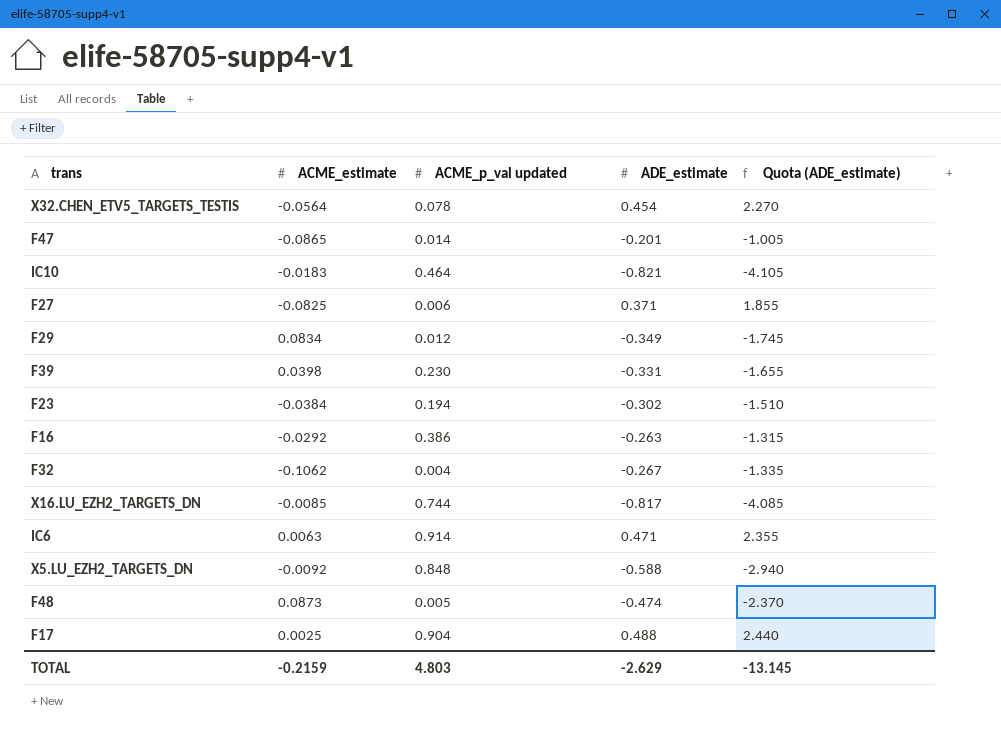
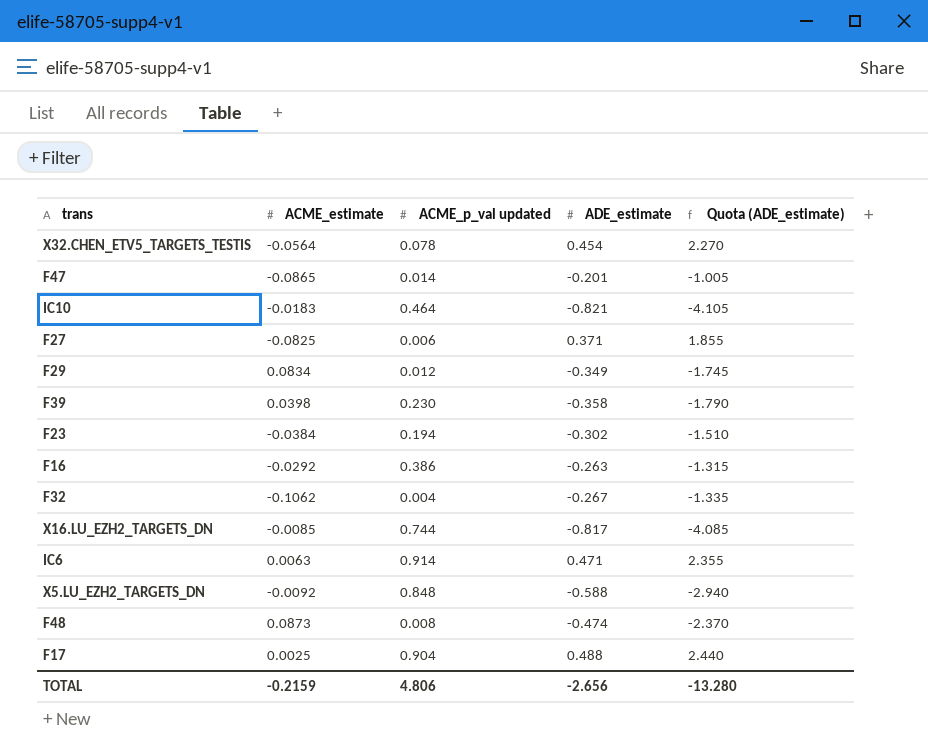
F39 | ADE_estimate: -0.331 -> -0.358
F39 | Quota (ADE_estimate): -1.655 -> -1.790
F48 | ACME_p_val updated: 0.005 -> 0.008
TOTAL | ACME_p_val updated: 4.803 -> 4.806
TOTAL | ADE_estimate: -2.629 -> -2.656
TOTAL | Quota (ADE_estimate): -13.145 -> -13.280

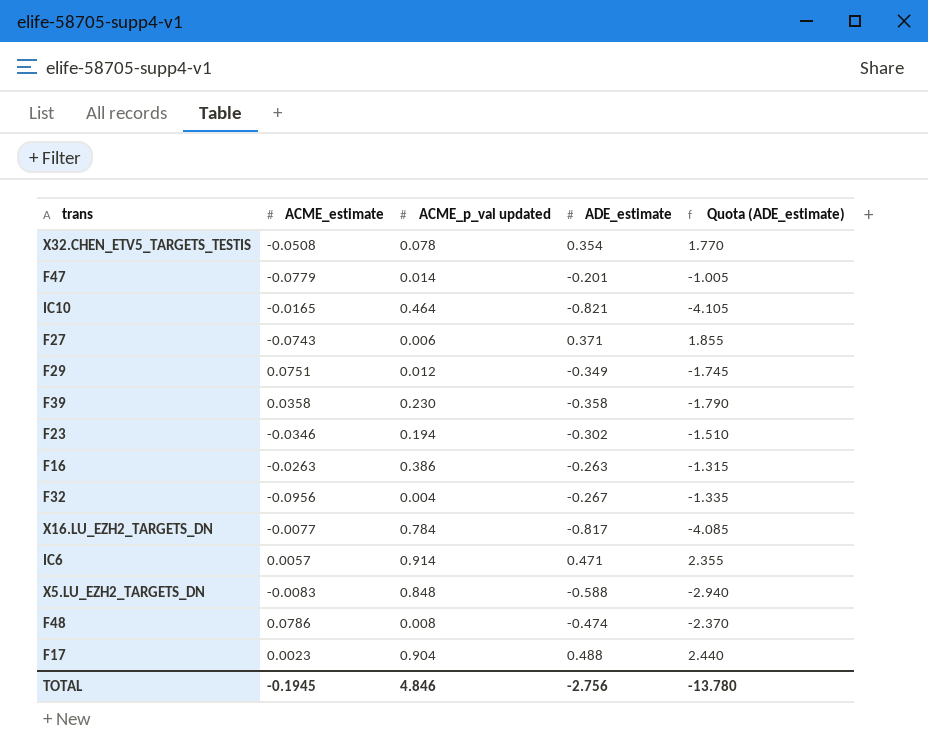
X32.CHEN_ETV5_TARGETS_TESTIS | ACME_estimate: -0.0564 -> -0.0508
X32.CHEN_ETV5_TARGETS_TESTIS | ADE_estimate: 0.454 -> 0.354
X32.CHEN_ETV5_TARGETS_TESTIS | Quota (ADE_estimate): 2.270 -> 1.770
F47 | ACME_estimate: -0.0865 -> -0.0779
IC10 | ACME_estimate: -0.0183 -> -0.0165
F27 | ACME_estimate: -0.0825 -> -0.0743
F29 | ACME_estimate: 0.0834 -> 0.0751
F39 | ACME_estimate: 0.0398 -> 0.0358
F23 | ACME_estimate: -0.0384 -> -0.0346
F16 | ACME_estimate: -0.0292 -> -0.0263
F32 | ACME_estimate: -0.1062 -> -0.0956
X16.LU_EZH2_TARGETS_DN | ACME_estimate: -0.0085 -> -0.0077
X16.LU_EZH2_TARGETS_DN | ACME_p_val updated: 0.744 -> 0.784
IC6 | ACME_estimate: 0.0063 -> 0.0057
X5.LU_EZH2_TARGETS_DN | ACME_estimate: -0.0092 -> -0.0083
F48 | ACME_estimate: 0.0873 -> 0.0786
F17 | ACME_estimate: 0.0025 -> 0.0023
TOTAL | ACME_estimate: -0.2159 -> -0.1945
TOTAL | ACME_p_val updated: 4.806 -> 4.846
TOTAL | ADE_estimate: -2.656 -> -2.756
TOTAL | Quota (ADE_estimate): -13.280 -> -13.780

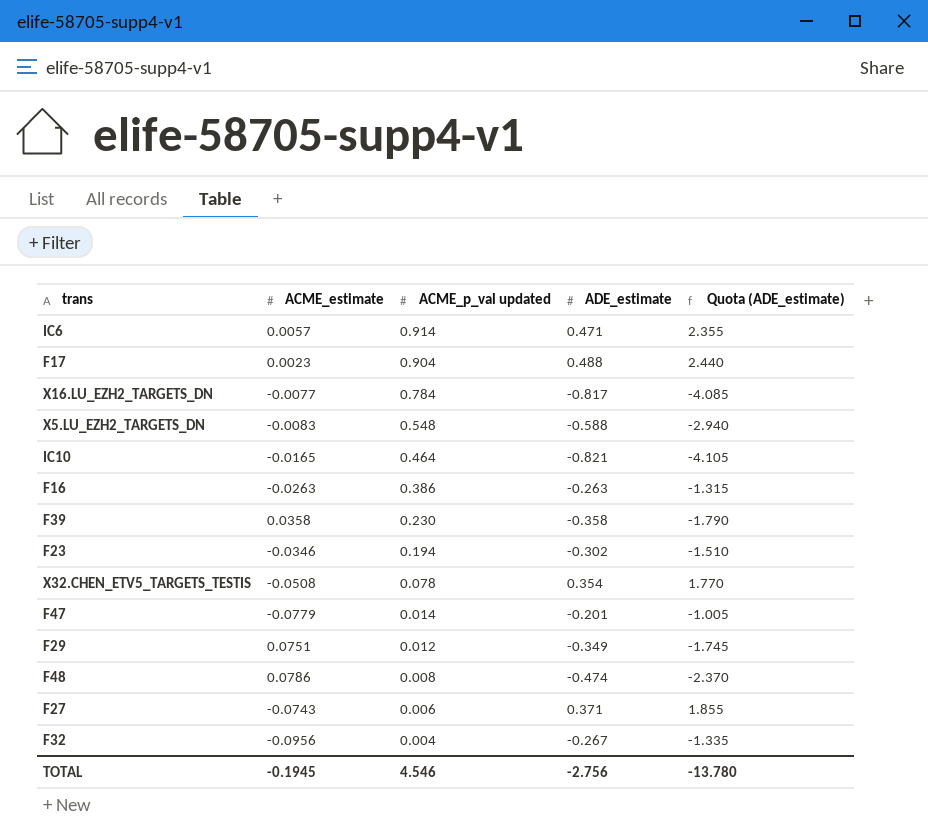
row order: none -> ACME_p_val updated descending
X5.LU_EZH2_TARGETS_DN | ACME_p_val updated: 0.848 -> 0.548
TOTAL | ACME_p_val updated: 4.846 -> 4.546

